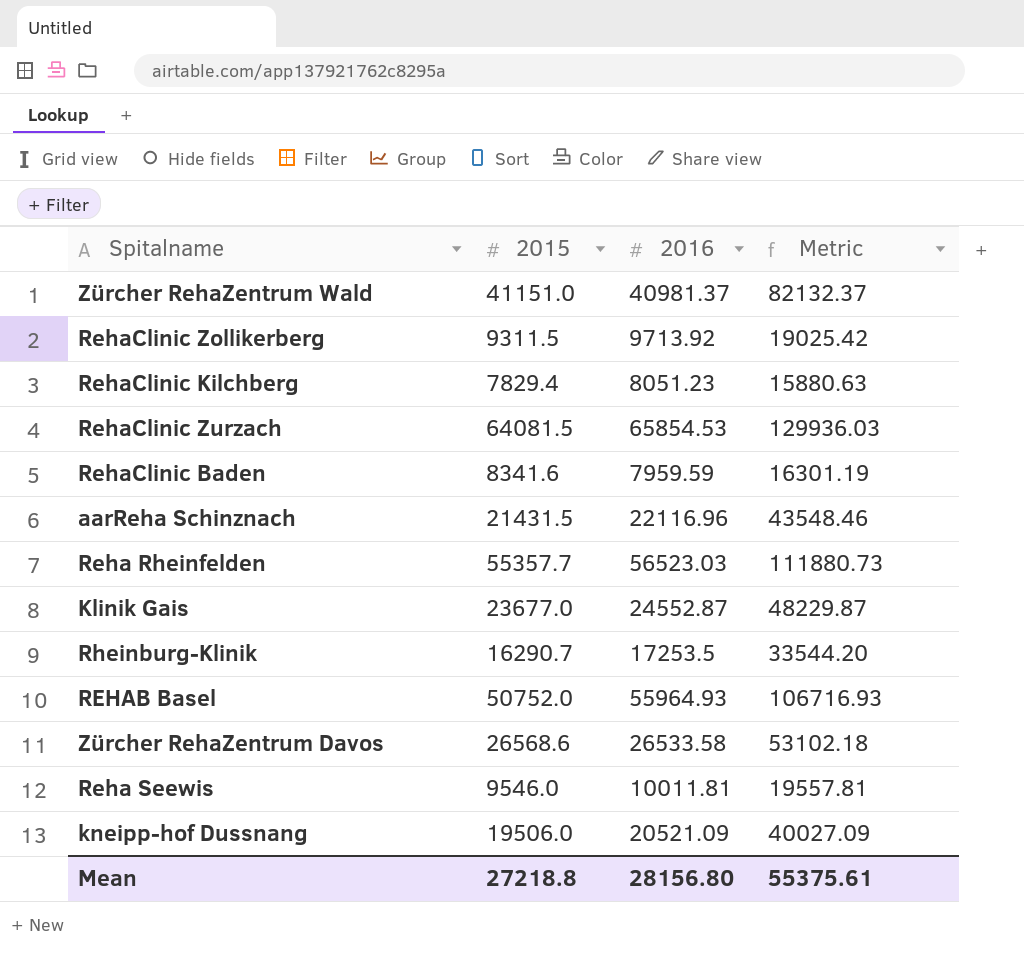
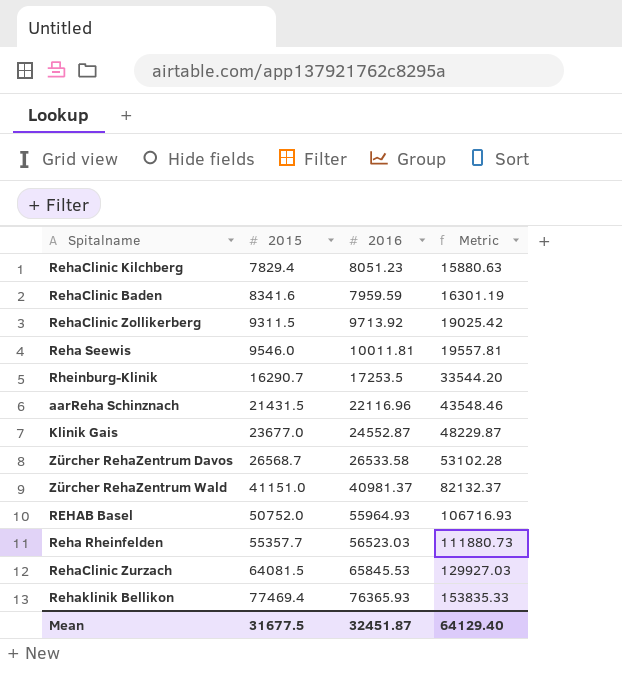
row order: none -> 2015 ascending
row kneipp-hof Dussnang: 19506.0 | 20521.09 | 40027.09 -> none
Zürcher RehaZentrum Davos | 2015: 26568.6 -> 26568.7
Zürcher RehaZentrum Davos | Metric: 53102.18 -> 53102.28
RehaClinic Zurzach | 2016: 65854.53 -> 65845.53
RehaClinic Zurzach | Metric: 129936.03 -> 129927.03
row Rehaklinik Bellikon: none -> 77469.4 | 76365.93 | 153835.33
Mean | 2015: 27218.8 -> 31677.5
Mean | 2016: 28156.80 -> 32451.87
Mean | Metric: 55375.61 -> 64129.40

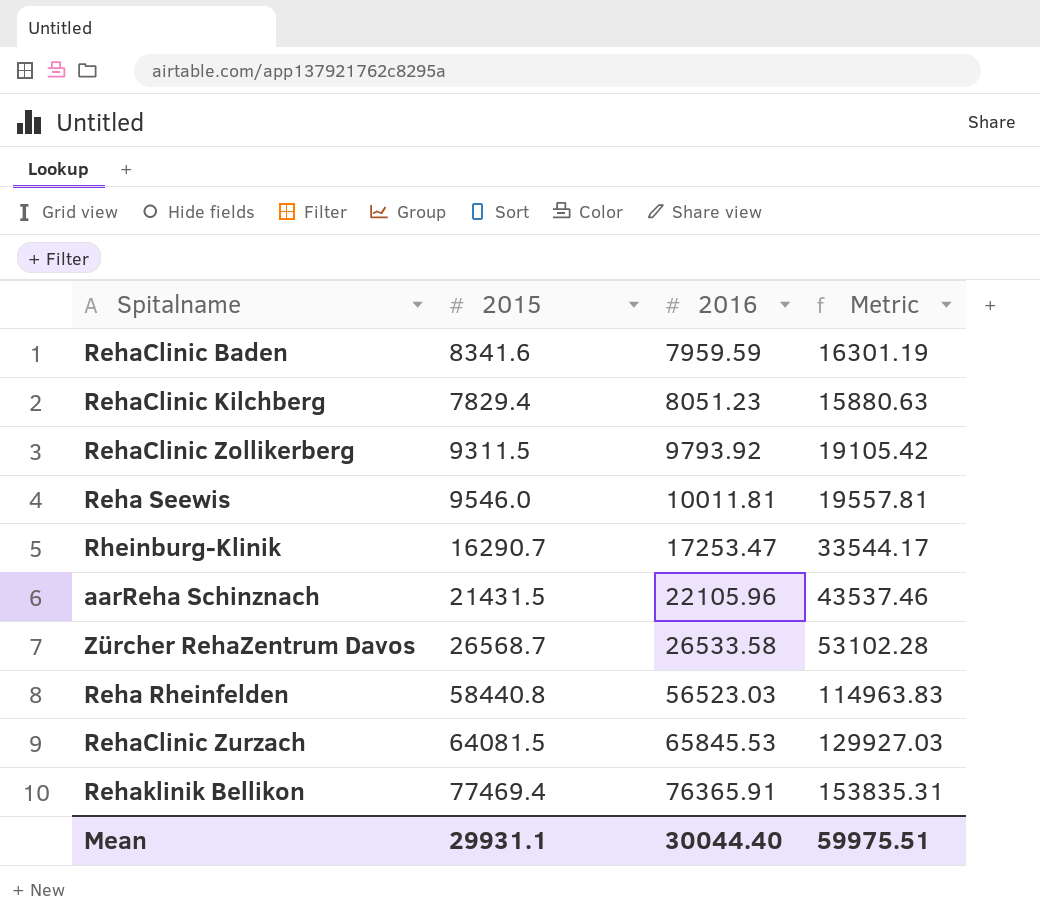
row order: 2015 ascending -> 2016 ascending
row Klinik Gais: 23677.0 | 24552.87 | 48229.87 -> none
row Zürcher RehaZentrum Wald: 41151.0 | 40981.37 | 82132.37 -> none
row REHAB Basel: 50752.0 | 55964.93 | 106716.93 -> none
RehaClinic Zollikerberg | 2016: 9713.92 -> 9793.92
RehaClinic Zollikerberg | Metric: 19025.42 -> 19105.42
Rheinburg-Klinik | 2016: 17253.5 -> 17253.47
Rheinburg-Klinik | Metric: 33544.20 -> 33544.17
aarReha Schinznach | 2016: 22116.96 -> 22105.96
aarReha Schinznach | Metric: 43548.46 -> 43537.46
Reha Rheinfelden | 2015: 55357.7 -> 58440.8
Reha Rheinfelden | Metric: 111880.73 -> 114963.83
Rehaklinik Bellikon | 2016: 76365.93 -> 76365.91
Rehaklinik Bellikon | Metric: 153835.33 -> 153835.31
Mean | 2015: 31677.5 -> 29931.1
Mean | 2016: 32451.87 -> 30044.40
Mean | Metric: 64129.40 -> 59975.51

